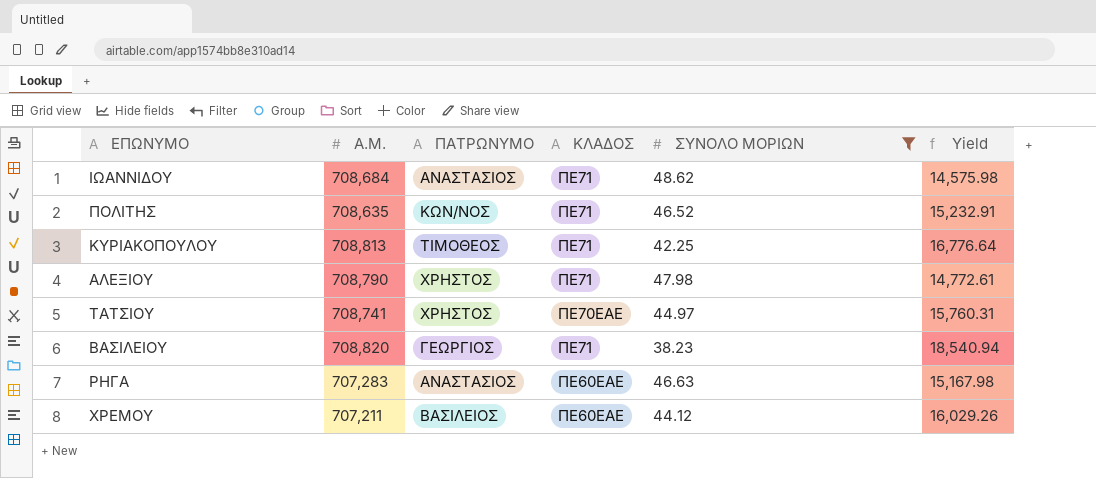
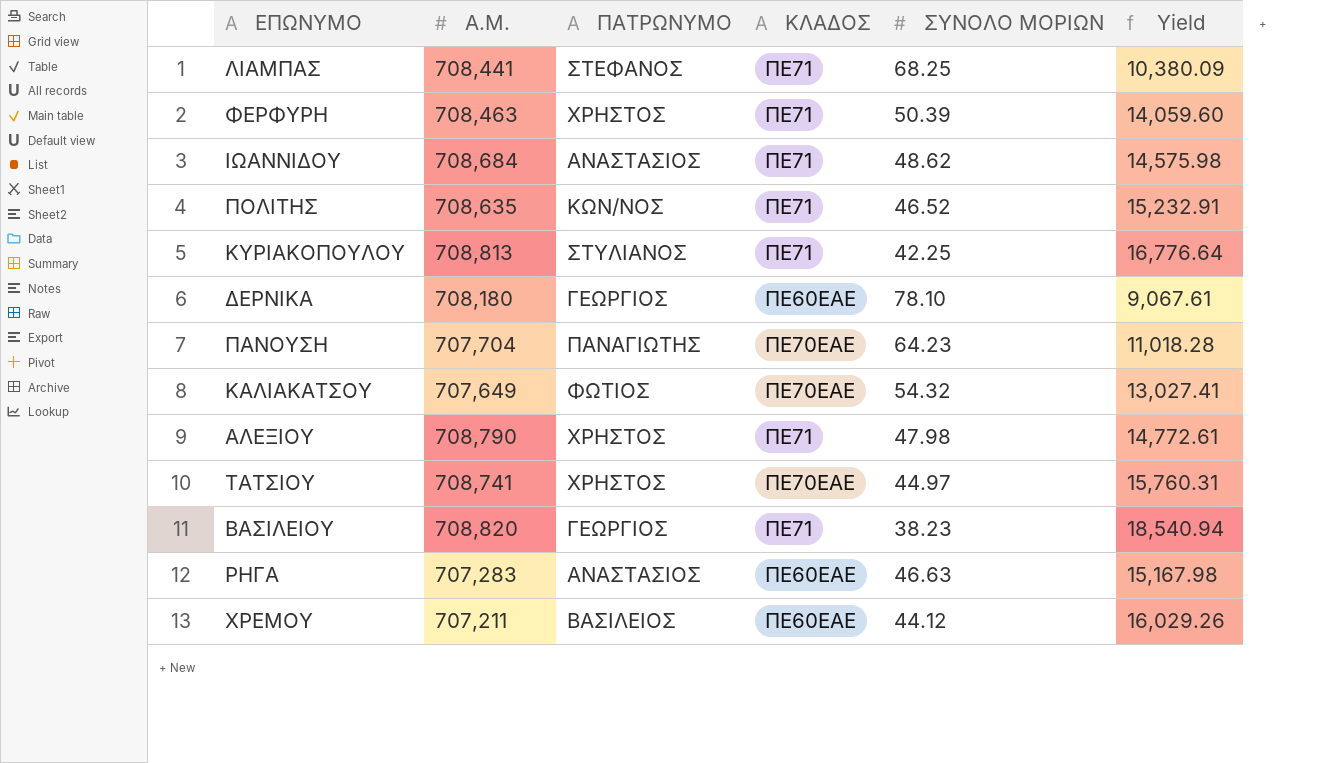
filter: ΣΥΝΟΛΟ ΜΟΡΙΩΝ <= 48.62 -> none
ΚΥΡΙΑΚΟΠΟΥΛΟΥ | ΠΑΤΡΩΝΥΜΟ: ΤΙΜΟΘΕΟΣ -> ΣΤΥΛΙΑΝΟΣ

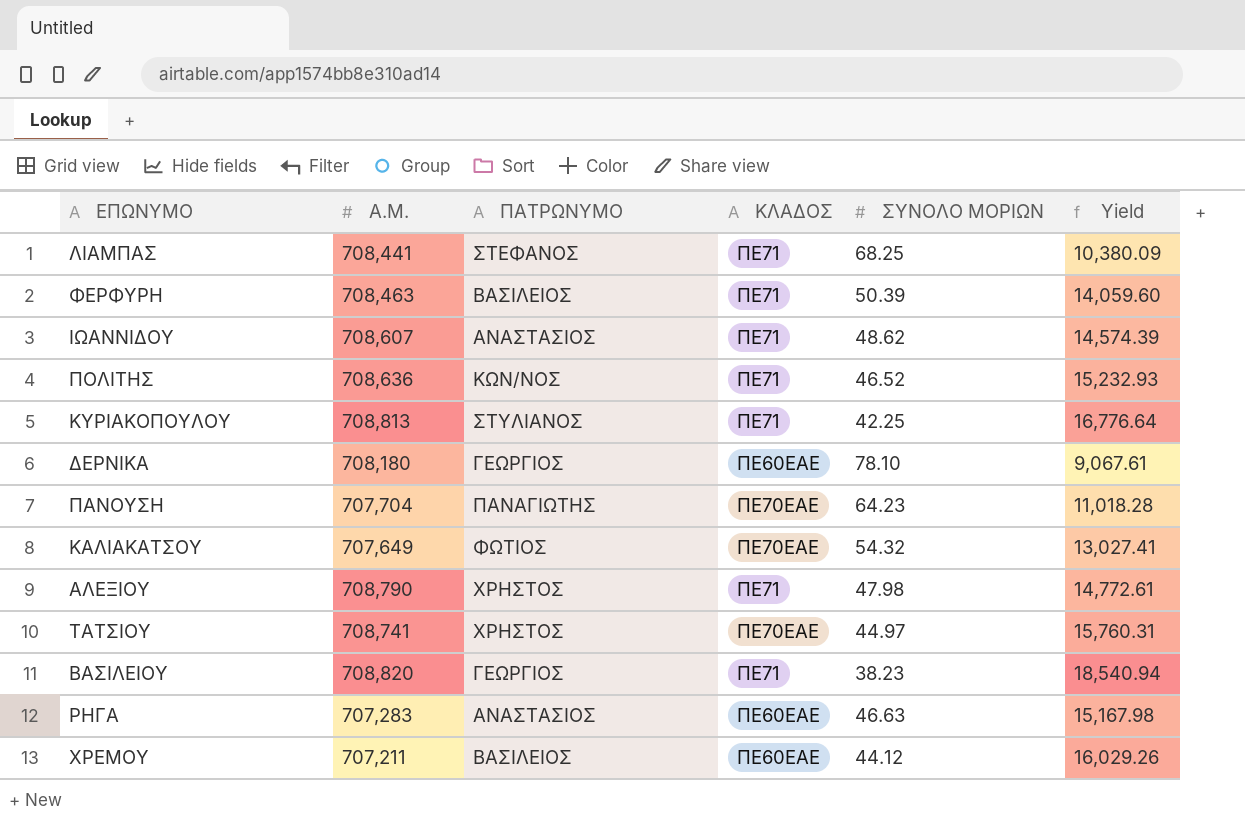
ΦΕΡΦΥΡΗ | ΠΑΤΡΩΝΥΜΟ: ΧΡΗΣΤΟΣ -> ΒΑΣΙΛΕΙΟΣ
ΙΩΑΝΝΙΔΟΥ | Α.Μ.: 708,684 -> 708,607
ΙΩΑΝΝΙΔΟΥ | Yield: 14,575.98 -> 14,574.39
ΠΟΛΙΤΗΣ | Α.Μ.: 708,635 -> 708,636
ΠΟΛΙΤΗΣ | Yield: 15,232.91 -> 15,232.93

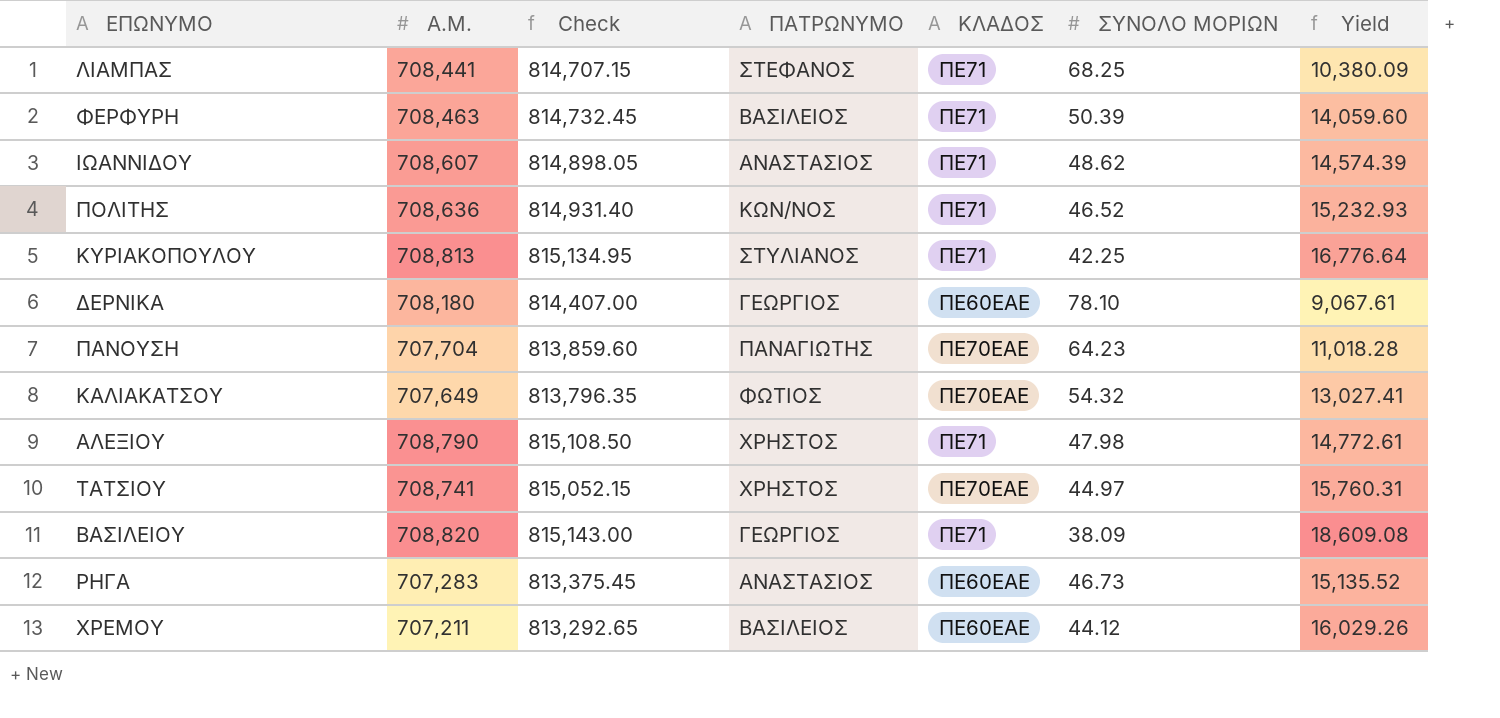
column Check | formula: none -> [Α.Μ.] * 1.15
ΒΑΣΙΛΕΙΟΥ | ΣΥΝΟΛΟ ΜΟΡΙΩΝ: 38.23 -> 38.09
ΒΑΣΙΛΕΙΟΥ | Yield: 18,540.94 -> 18,609.08
ΡΗΓΑ | ΣΥΝΟΛΟ ΜΟΡΙΩΝ: 46.63 -> 46.73
ΡΗΓΑ | Yield: 15,167.98 -> 15,135.52

